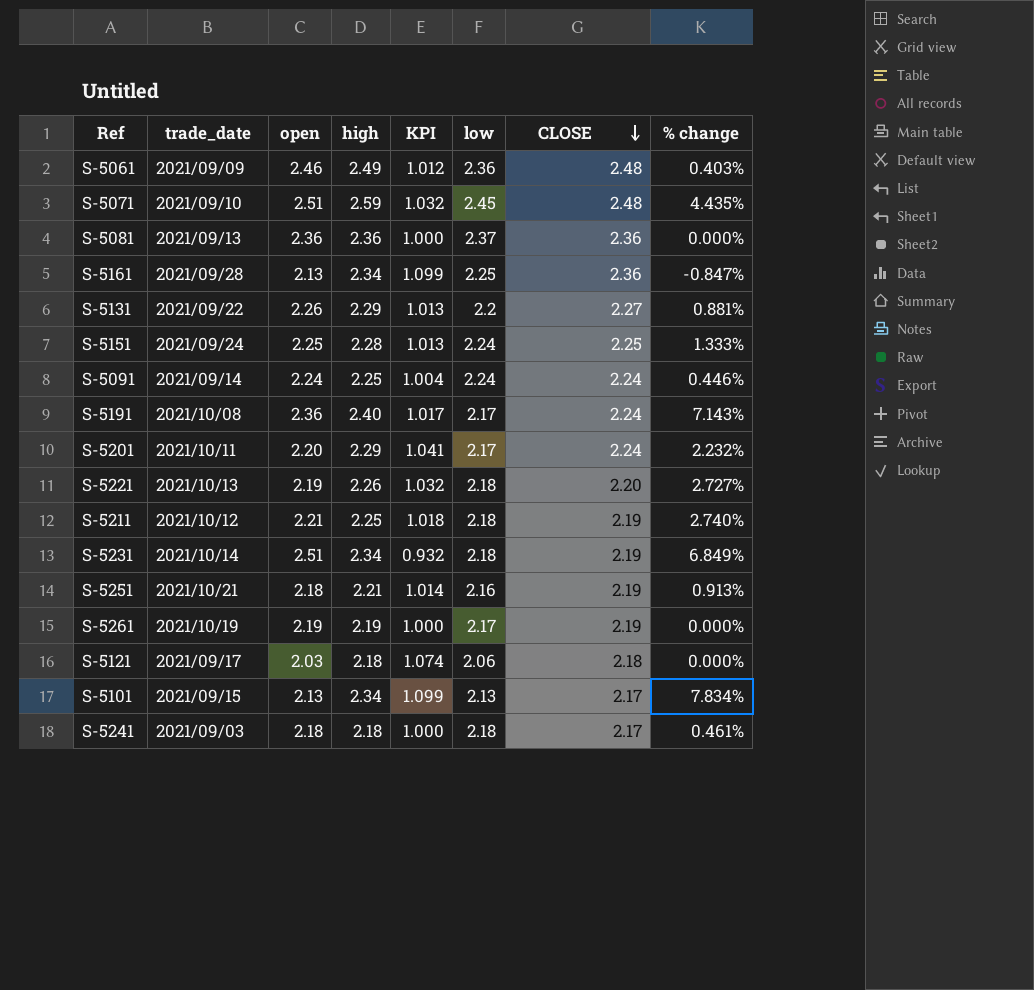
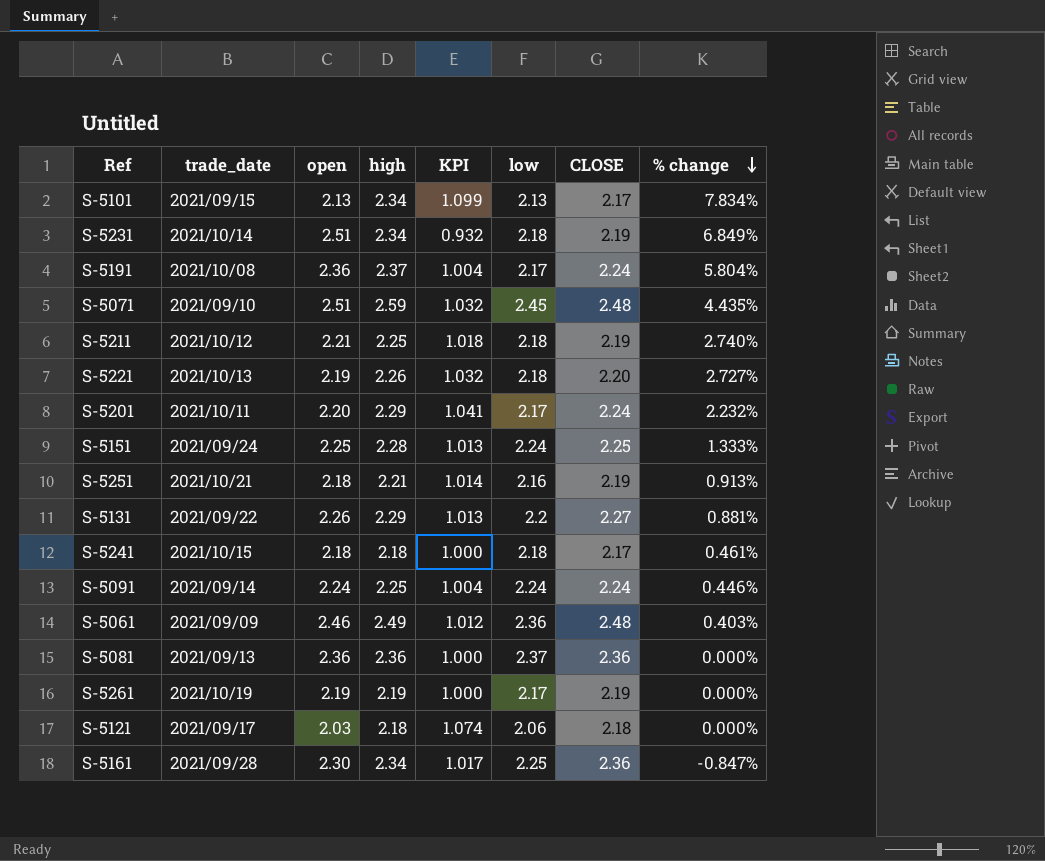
row order: CLOSE descending -> % change descending
S-5191 | high: 2.40 -> 2.37
S-5191 | KPI: 1.017 -> 1.004
S-5191 | % change: 7.143% -> 5.804%
S-5241 | trade_date: 2021/09/03 -> 2021/10/15
S-5161 | open: 2.13 -> 2.30
S-5161 | KPI: 1.099 -> 1.017

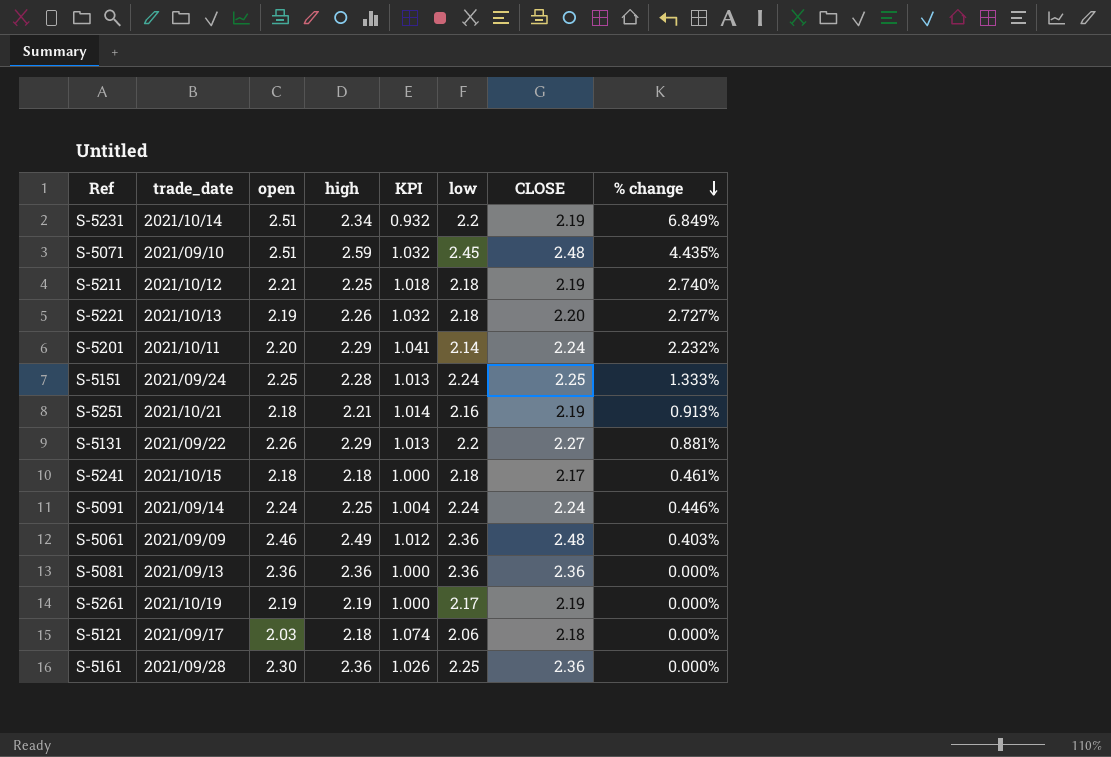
row S-5101: 2021/09/15 | 2.13 | 2.34 | 1.099 | 2.13 | 2.17 | 7.834% -> none
row S-5191: 2021/10/08 | 2.36 | 2.37 | 1.004 | 2.17 | 2.24 | 5.804% -> none
S-5231 | low: 2.18 -> 2.2
S-5201 | low: 2.17 -> 2.14
S-5081 | low: 2.37 -> 2.36
S-5161 | high: 2.34 -> 2.36
S-5161 | KPI: 1.017 -> 1.026
S-5161 | % change: -0.847% -> 0.000%

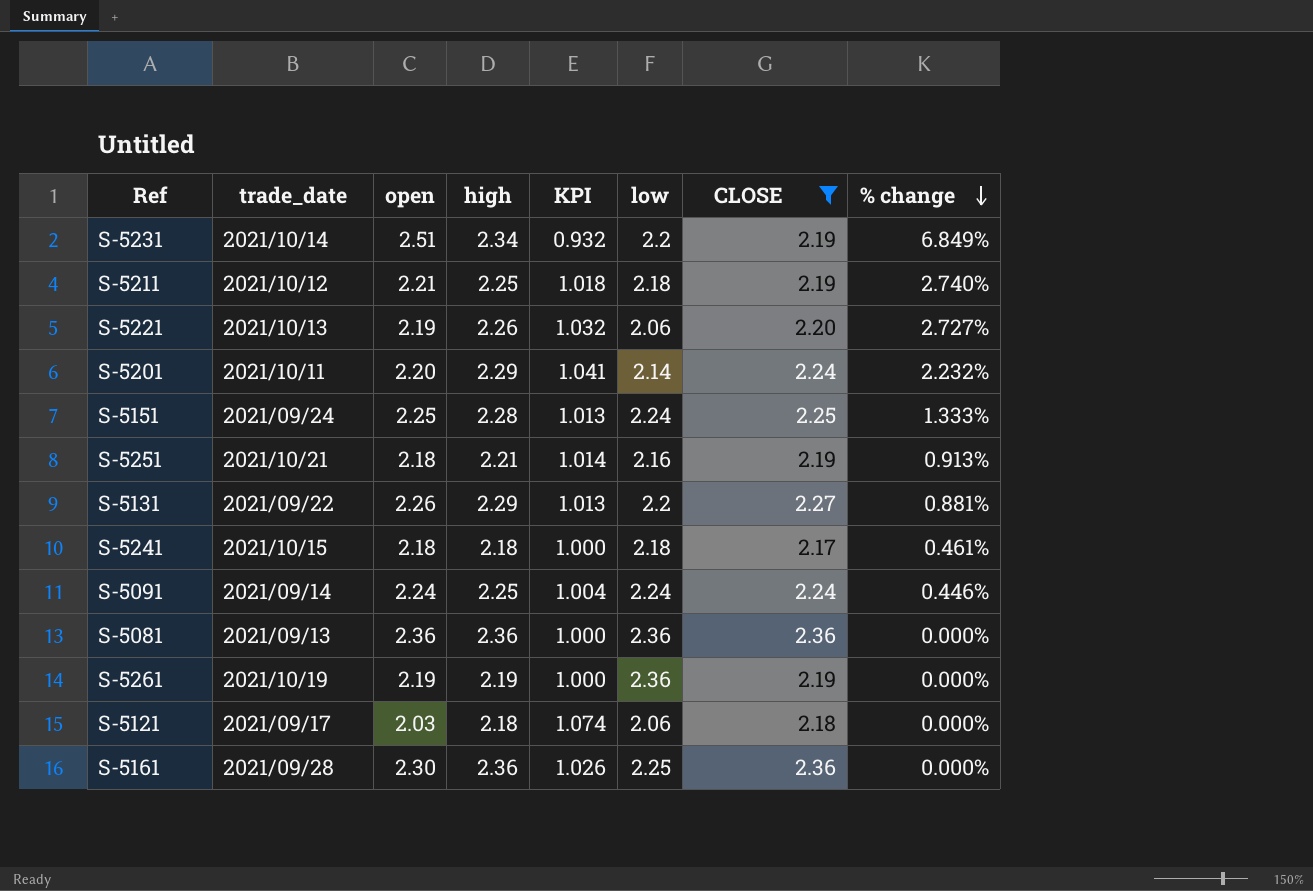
filter: none -> CLOSE != 2.48
S-5221 | low: 2.18 -> 2.06
S-5261 | low: 2.17 -> 2.36

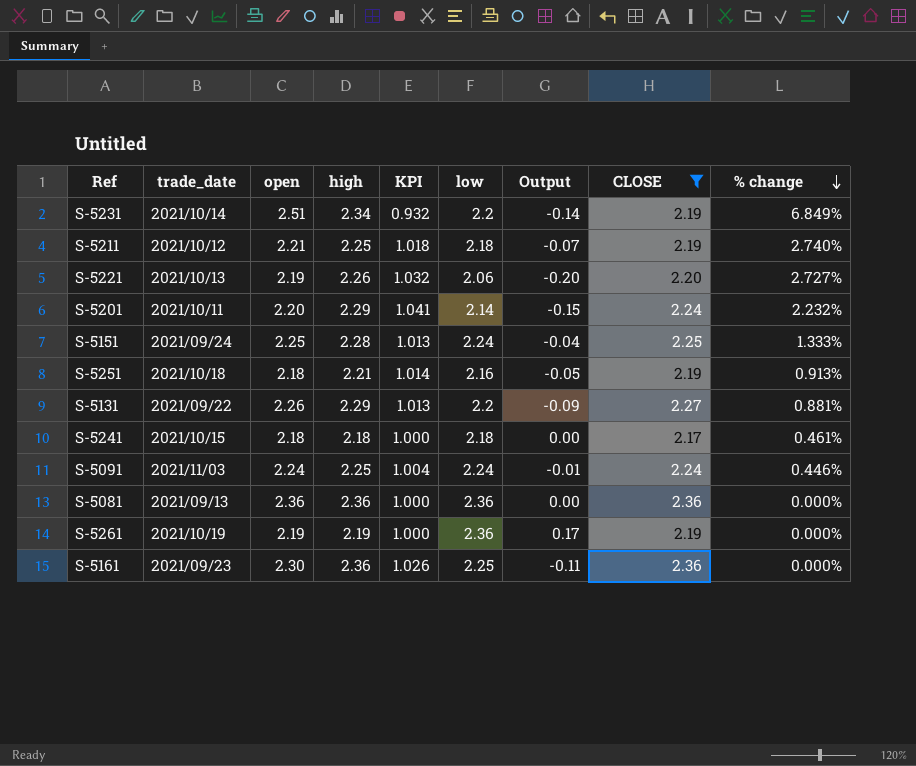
column Output | formula: none -> [low] - [high]
row S-5121: 2021/09/17 | 2.03 | 2.18 | 1.074 | 2.06 | 2.18 | 0.000% -> none
S-5251 | trade_date: 2021/10/21 -> 2021/10/18
S-5091 | trade_date: 2021/09/14 -> 2021/11/03
S-5161 | trade_date: 2021/09/28 -> 2021/09/23

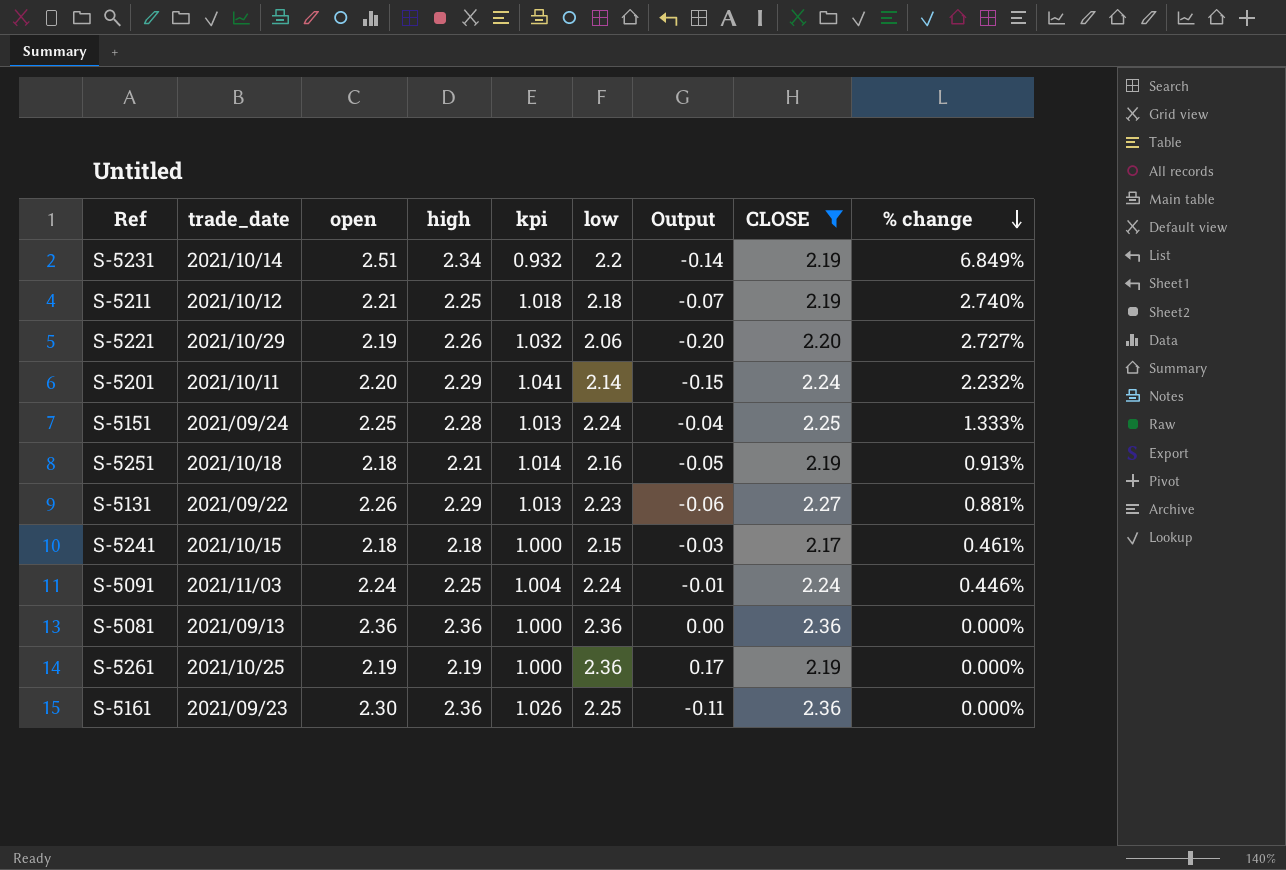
column name: KPI -> kpi
S-5221 | trade_date: 2021/10/13 -> 2021/10/29
S-5131 | low: 2.2 -> 2.23
S-5131 | Output: -0.09 -> -0.06
S-5241 | low: 2.18 -> 2.15
S-5241 | Output: 0.00 -> -0.03
S-5261 | trade_date: 2021/10/19 -> 2021/10/25

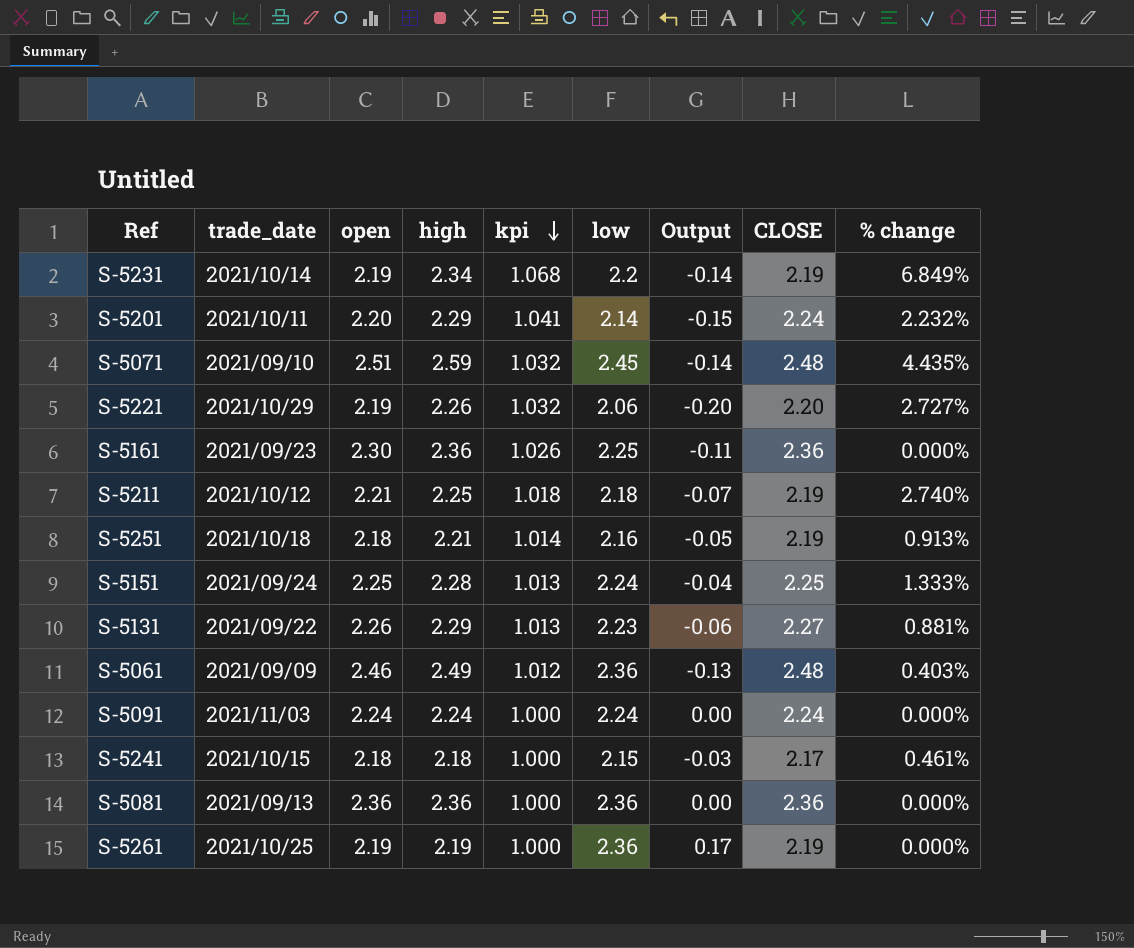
filter: CLOSE != 2.48 -> none
row order: % change descending -> kpi descending
S-5231 | open: 2.51 -> 2.19
S-5231 | kpi: 0.932 -> 1.068
S-5091 | high: 2.25 -> 2.24
S-5091 | kpi: 1.004 -> 1.000
S-5091 | Output: -0.01 -> 0.00
S-5091 | % change: 0.446% -> 0.000%

